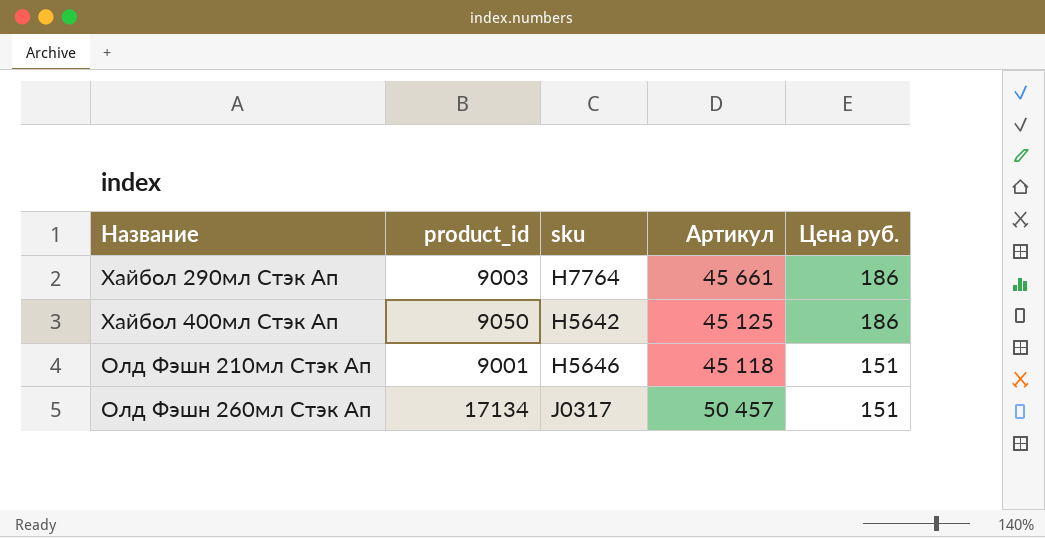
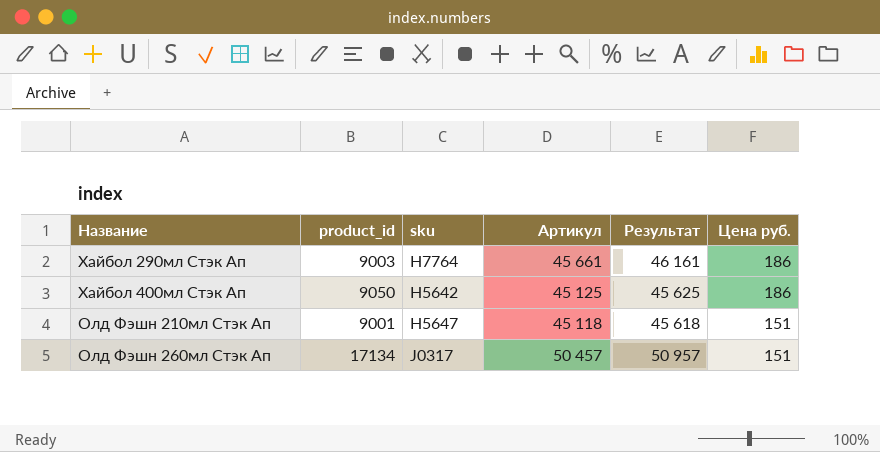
column Результат | formula: none -> [Артикул] + 500
Олд Фэшн 210мл Стэк Ап | sku: H5646 -> H5647

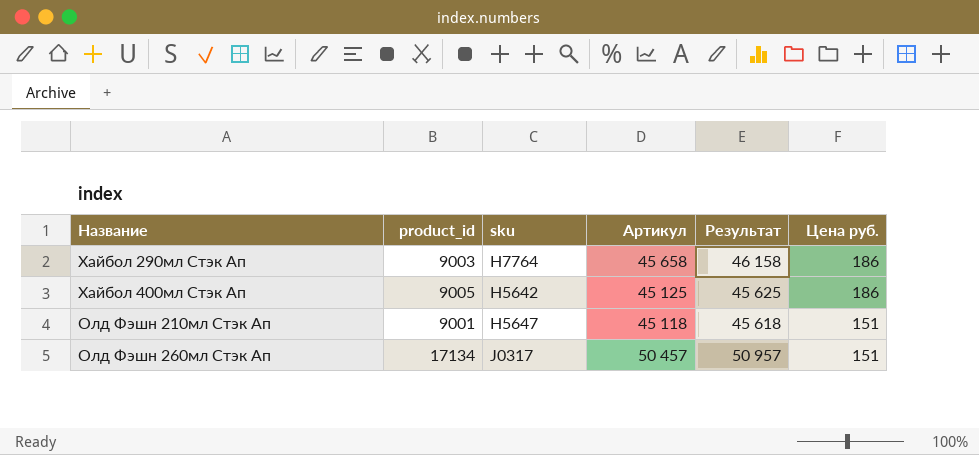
Хайбол 290мл Стэк Ап | Артикул: 45 661 -> 45 658
Хайбол 290мл Стэк Ап | Результат: 46 161 -> 46 158
Хайбол 400мл Стэк Ап | product_id: 9050 -> 9005

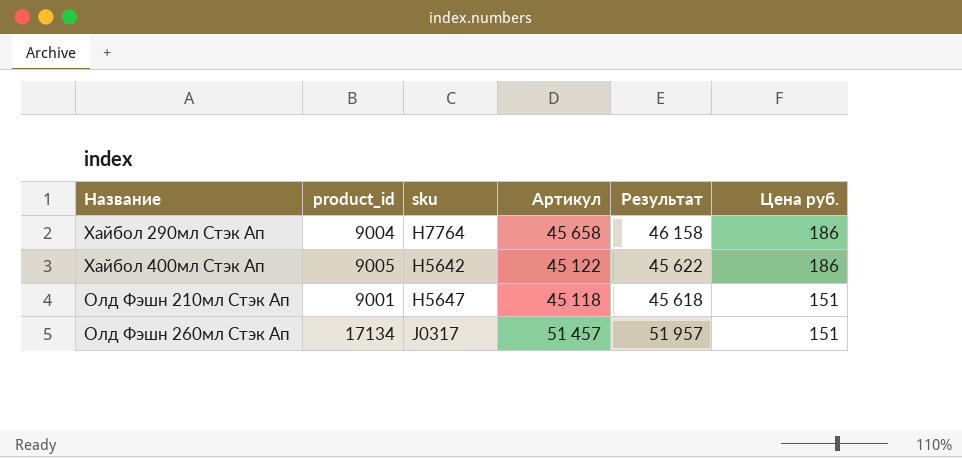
Хайбол 290мл Стэк Ап | product_id: 9003 -> 9004
Хайбол 400мл Стэк Ап | Артикул: 45 125 -> 45 122
Хайбол 400мл Стэк Ап | Результат: 45 625 -> 45 622
Олд Фэшн 260мл Стэк Ап | Артикул: 50 457 -> 51 457
Олд Фэшн 260мл Стэк Ап | Результат: 50 957 -> 51 957

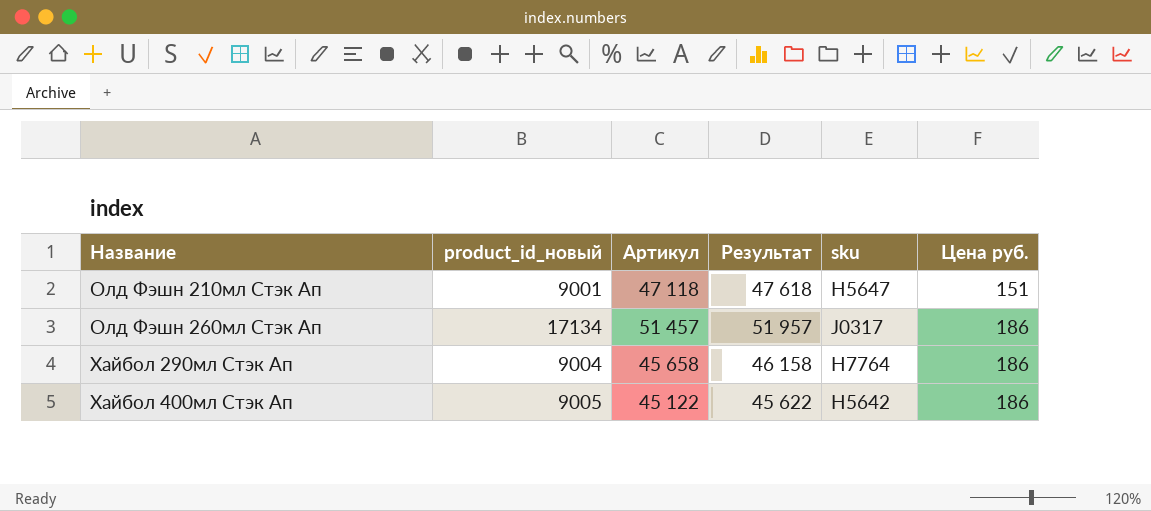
row order: Цена руб. descending -> Название ascending
column name: product_id -> product_id_новый
column sku | position: 3 -> 5
Олд Фэшн 210мл Стэк Ап | Артикул: 45 118 -> 47 118
Олд Фэшн 210мл Стэк Ап | Результат: 45 618 -> 47 618
Олд Фэшн 260мл Стэк Ап | Цена руб.: 151 -> 186

